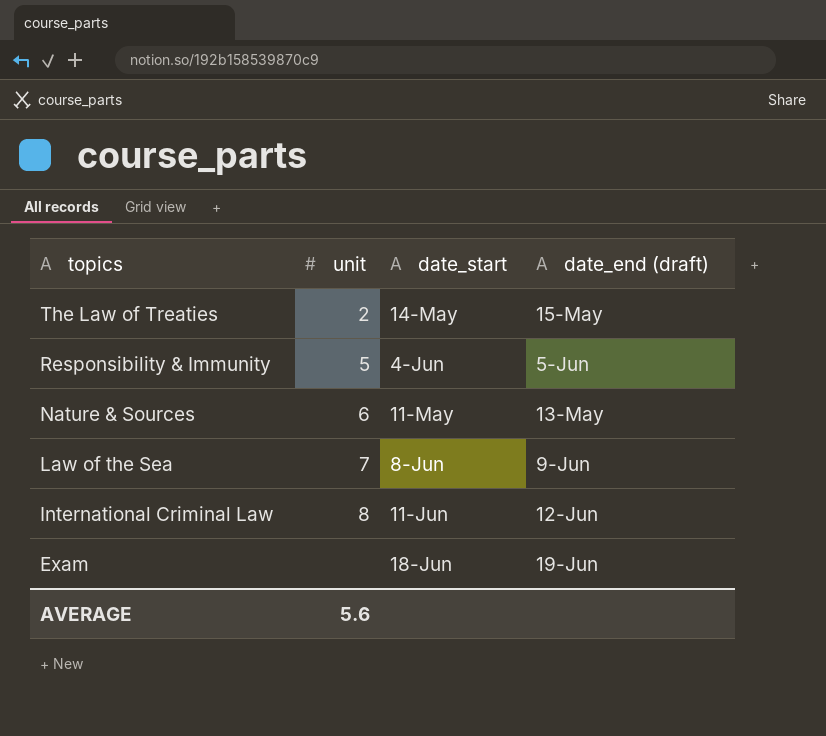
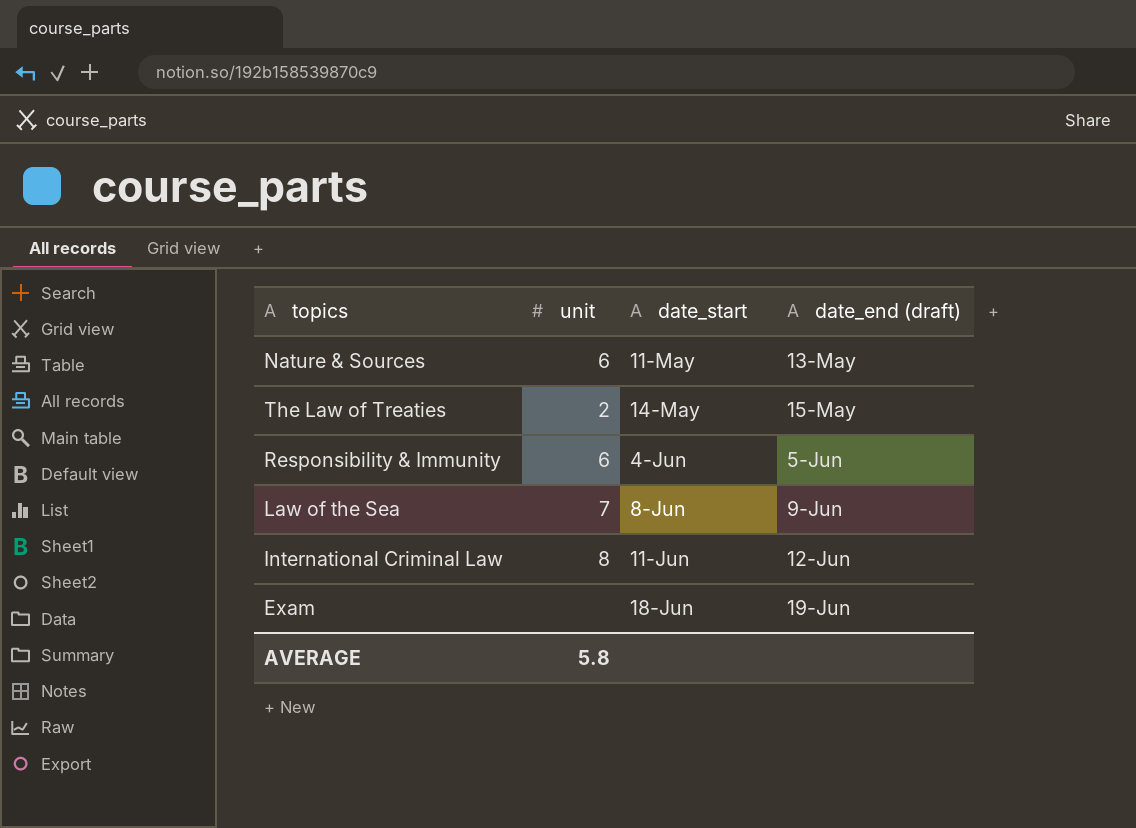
row order: topics descending -> date_start ascending
Responsibility & Immunity | unit: 5 -> 6
AVERAGE | unit: 5.6 -> 5.8

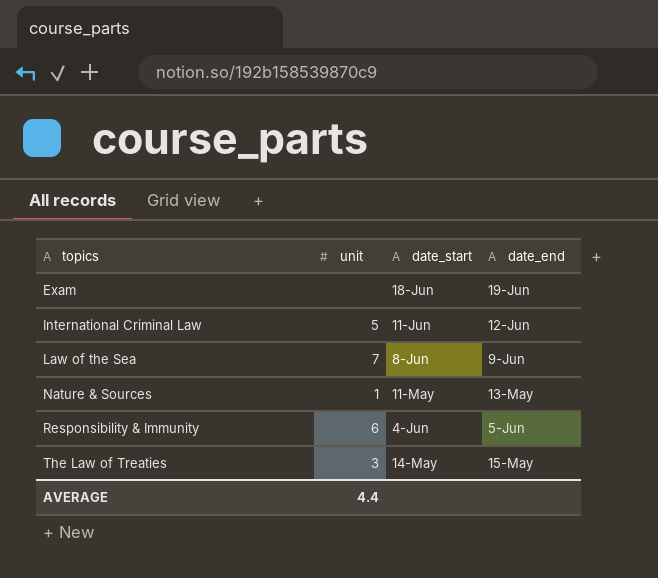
row order: date_start ascending -> topics ascending
column name: date_end (draft) -> date_end
International Criminal Law | unit: 8 -> 5
Nature & Sources | unit: 6 -> 1
The Law of Treaties | unit: 2 -> 3
AVERAGE | unit: 5.8 -> 4.4

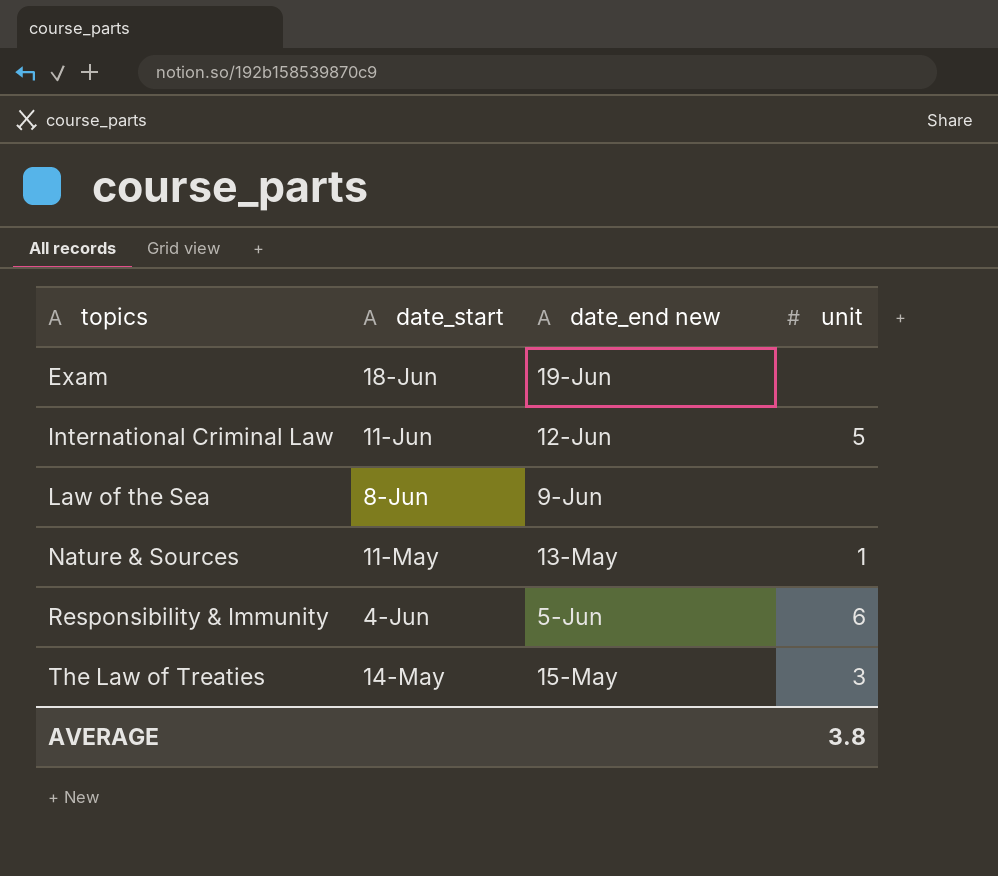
column name: date_end -> date_end new
column unit | position: 2 -> 4
Law of the Sea | unit: 7 -> none
AVERAGE | unit: 4.4 -> 3.8

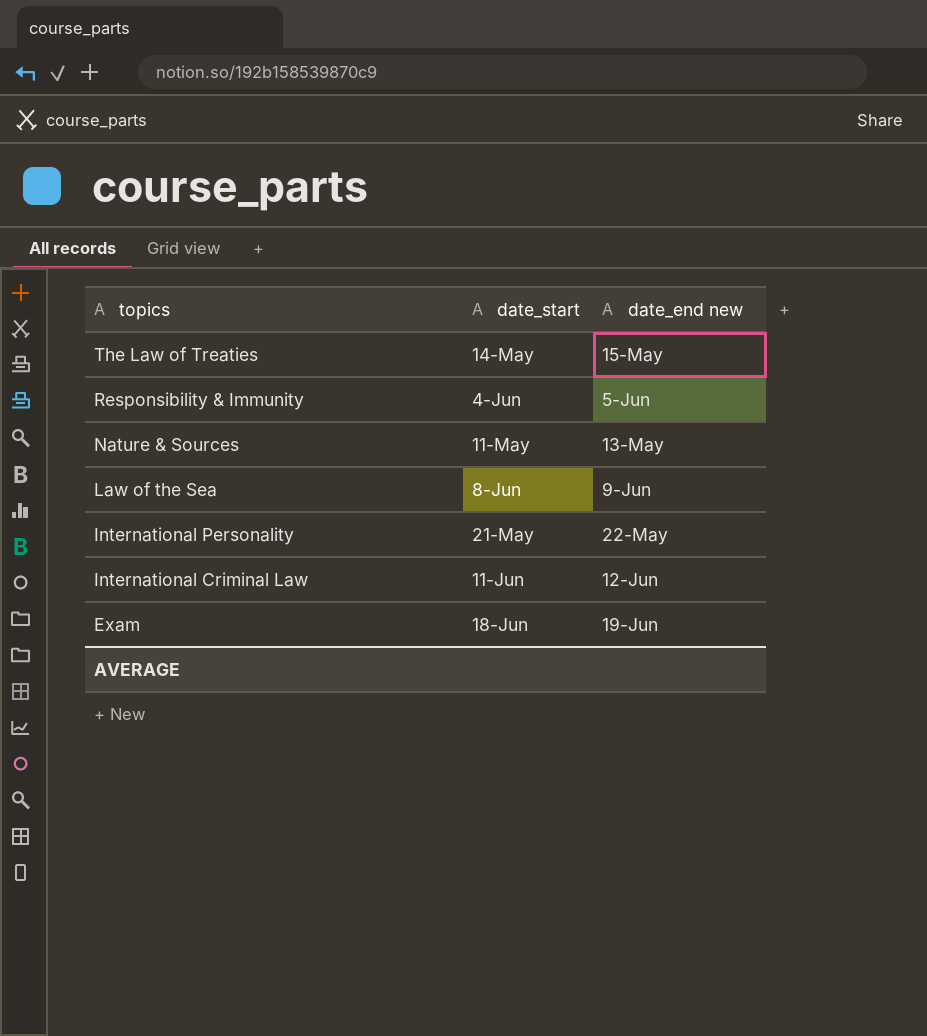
row order: topics ascending -> topics descending
column unit | position: 4 -> none
row International Personality: none -> 21-May | 22-May

